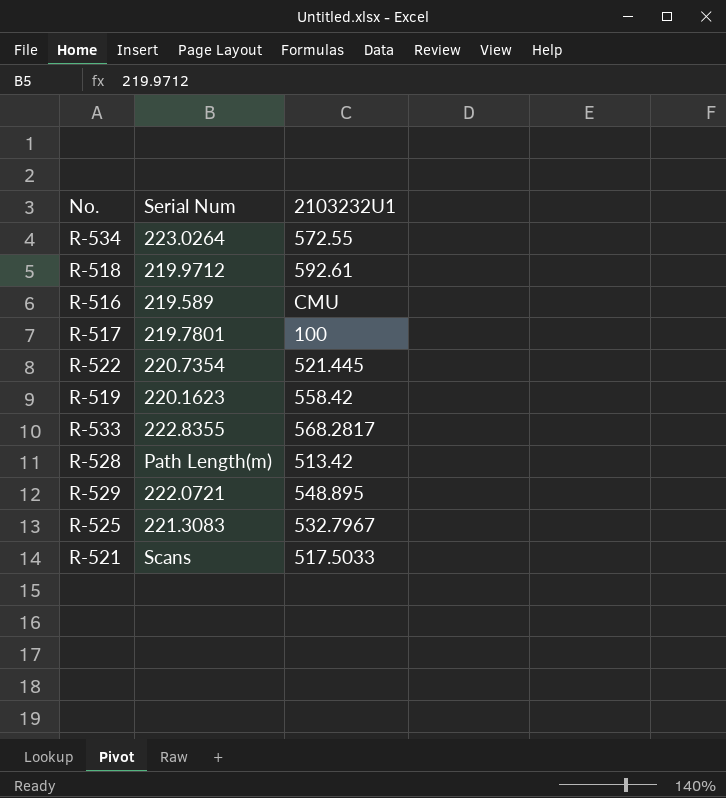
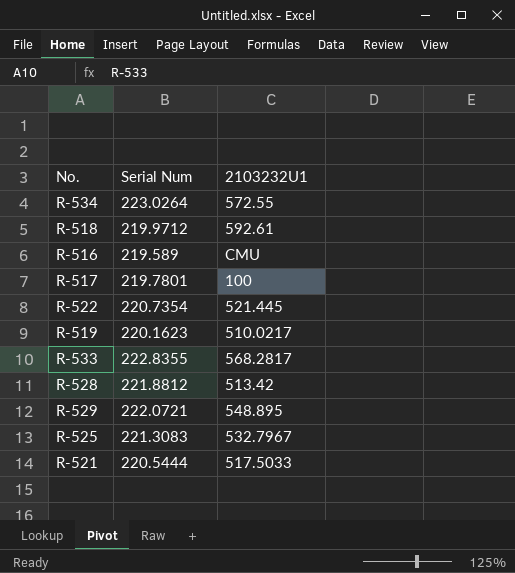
R-519 | 2103232U1: 558.42 -> 510.0217
R-528 | Serial Num: Path Length(m) -> 221.8812
R-521 | Serial Num: Scans -> 220.5444

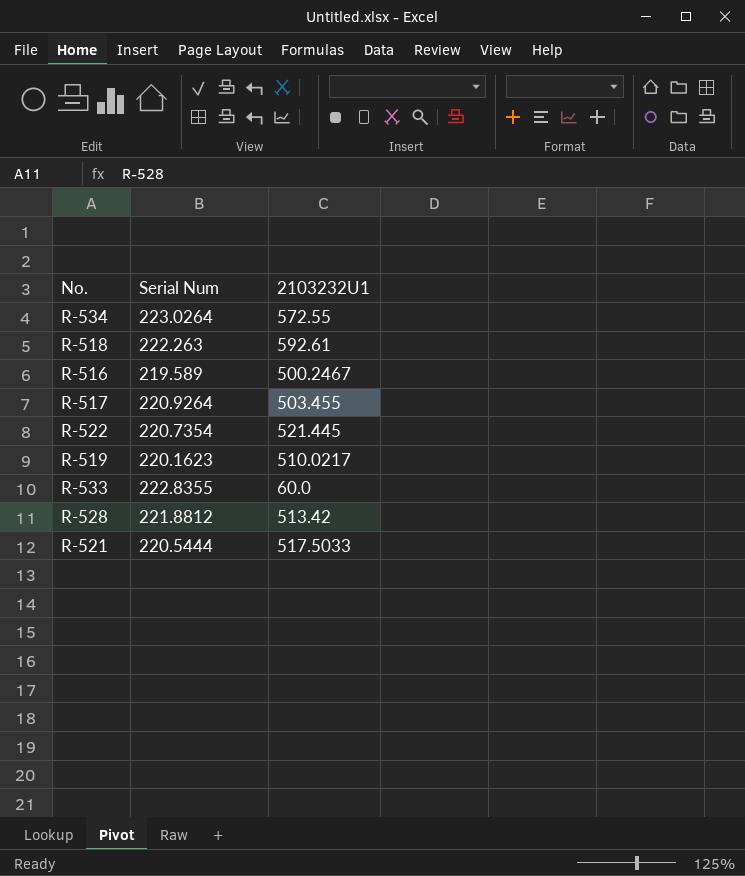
row R-529: 222.0721 | 548.895 -> none
row R-525: 221.3083 | 532.7967 -> none
R-518 | Serial Num: 219.9712 -> 222.263
R-516 | 2103232U1: CMU -> 500.2467
R-517 | Serial Num: 219.7801 -> 220.9264
R-517 | 2103232U1: 100 -> 503.455
R-533 | 2103232U1: 568.2817 -> 60.0

